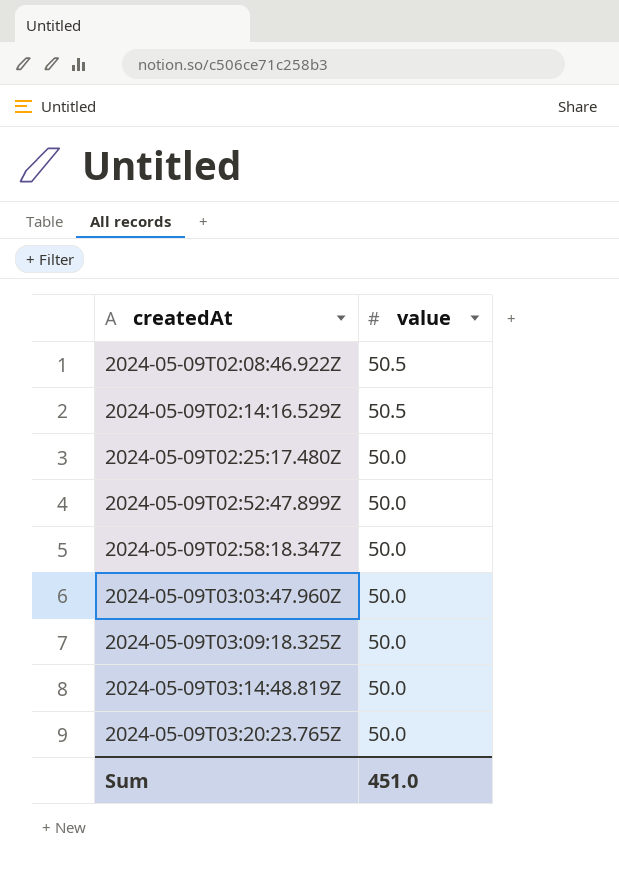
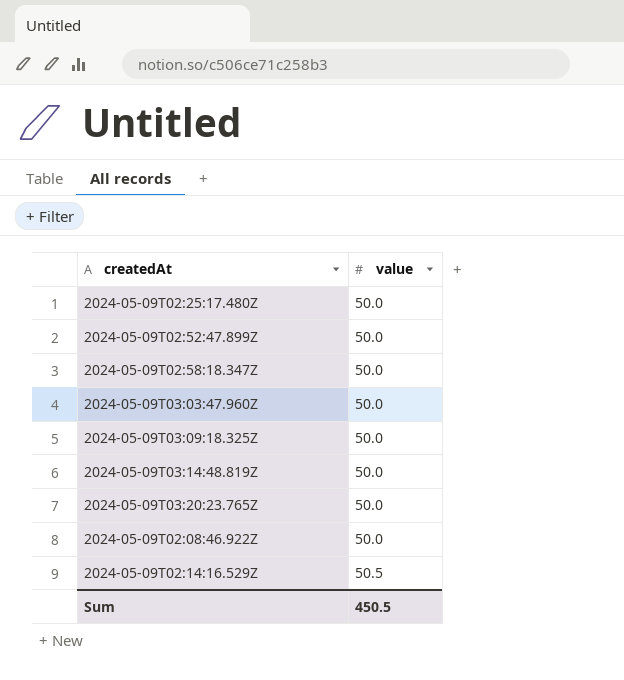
row order: createdAt ascending -> value ascending
2024-05-09T02:08:46.922Z | value: 50.5 -> 50.0
Sum | value: 451.0 -> 450.5

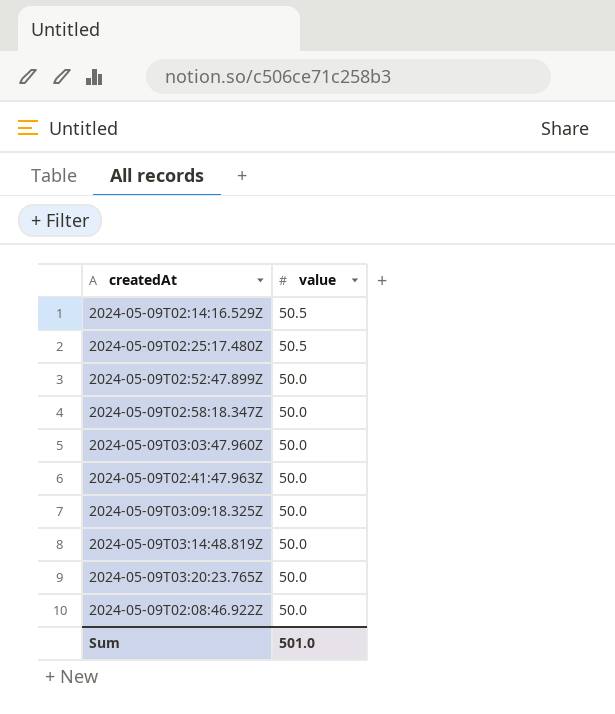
row order: value ascending -> value descending
2024-05-09T02:25:17.480Z | value: 50.0 -> 50.5
row 2024-05-09T02:41:47.963Z: none -> 50.0
Sum | value: 450.5 -> 501.0

